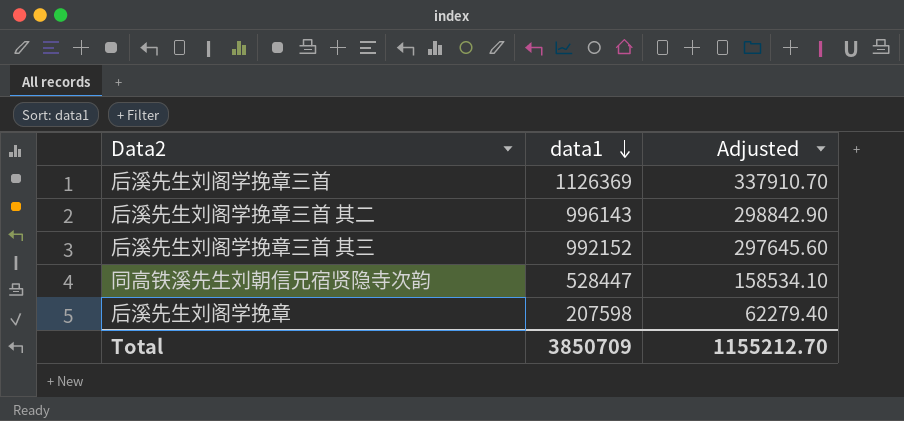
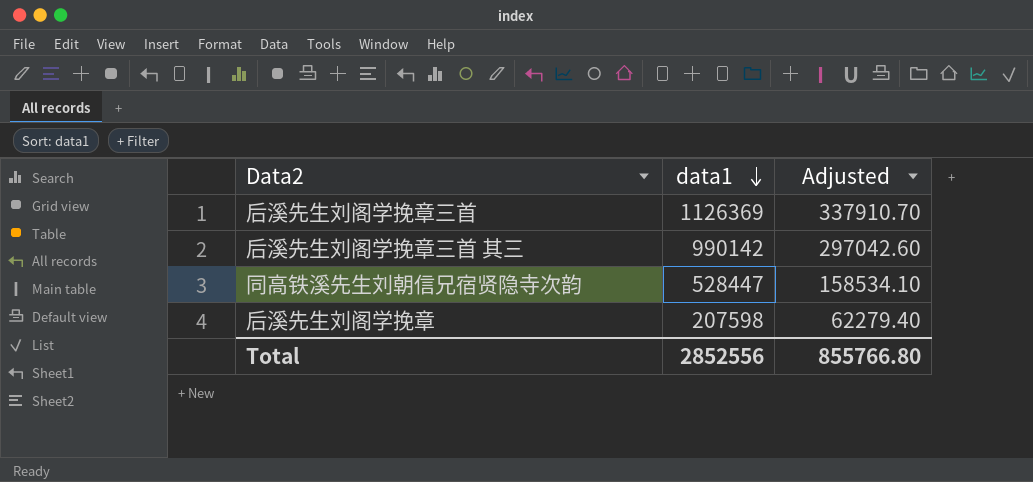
row 后溪先生刘阁学挽章三首 其二: 996143 | 298842.90 -> none
后溪先生刘阁学挽章三首 其三 | data1: 992152 -> 990142
后溪先生刘阁学挽章三首 其三 | Adjusted: 297645.60 -> 297042.60
Total | data1: 3850709 -> 2852556
Total | Adjusted: 1155212.70 -> 855766.80

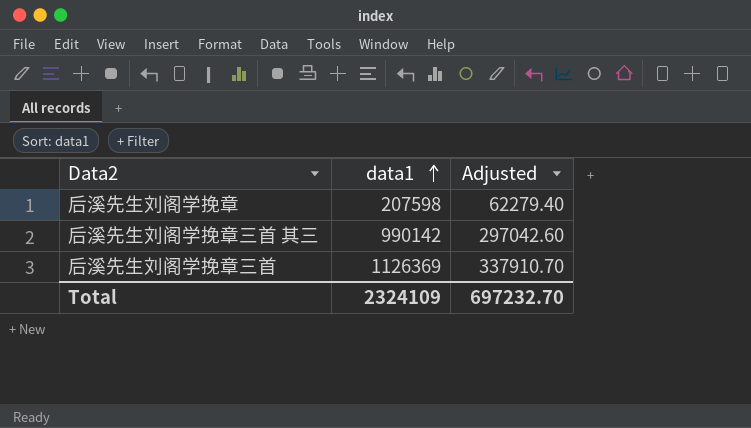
row order: data1 descending -> data1 ascending
row 同高铁溪先生刘朝信兄宿贤隐寺次韵: 528447 | 158534.10 -> none
Total | data1: 2852556 -> 2324109
Total | Adjusted: 855766.80 -> 697232.70

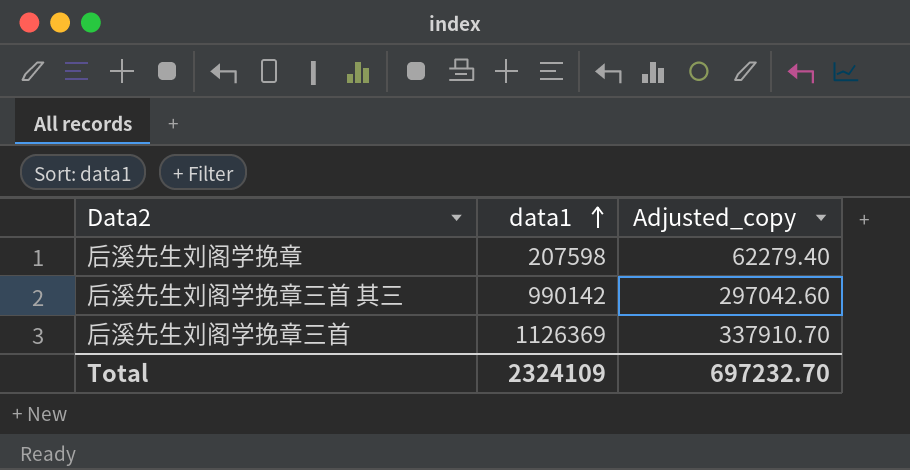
column name: Adjusted -> Adjusted_copy

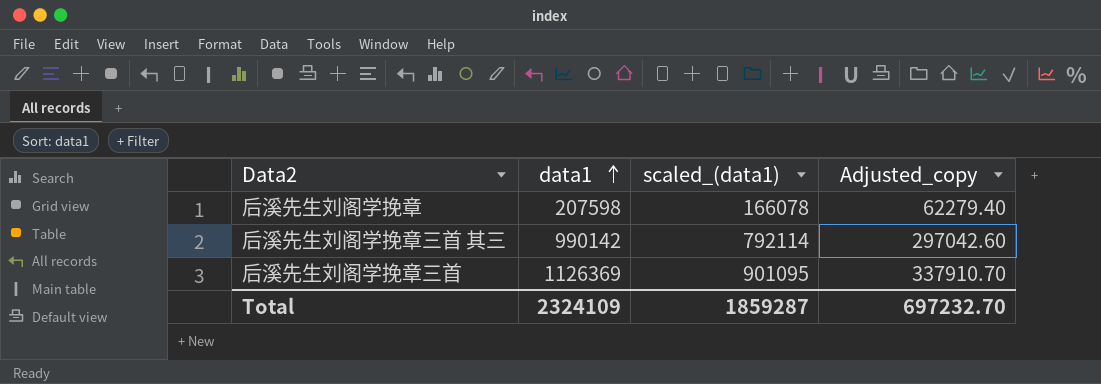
column scaled_(data1) | formula: none -> [data1] * 0.8

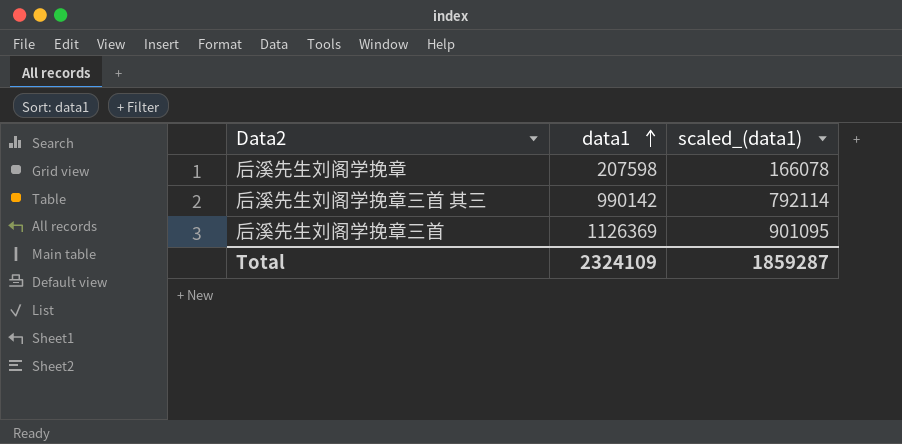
column Adjusted_copy | formula: [data1] * 0.3 -> none

